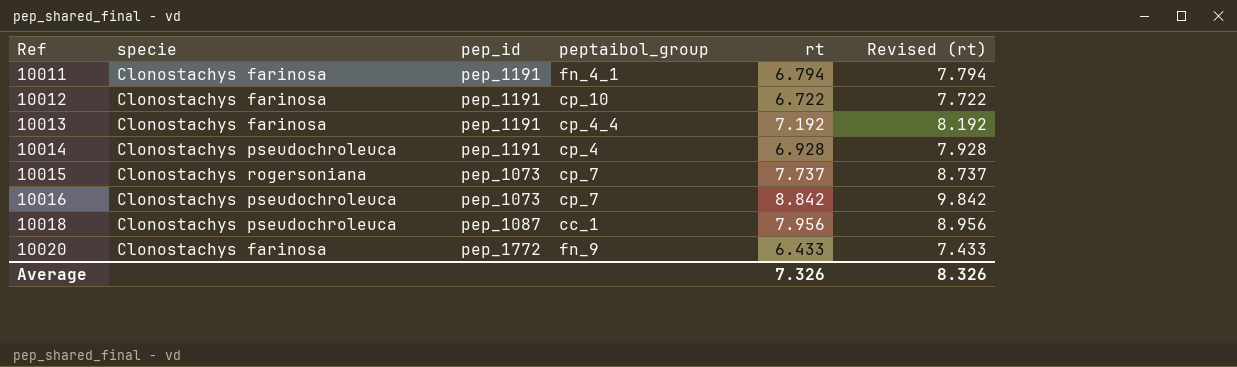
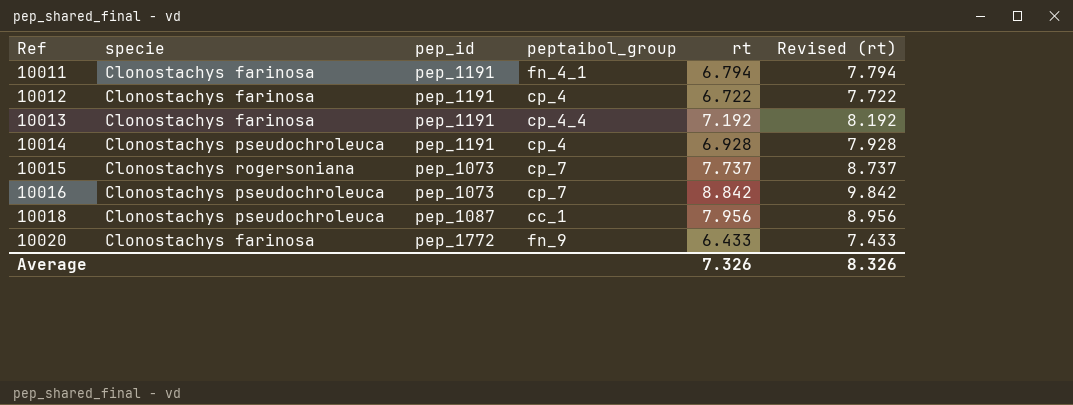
10012 | peptaibol_group: cp_10 -> cp_4

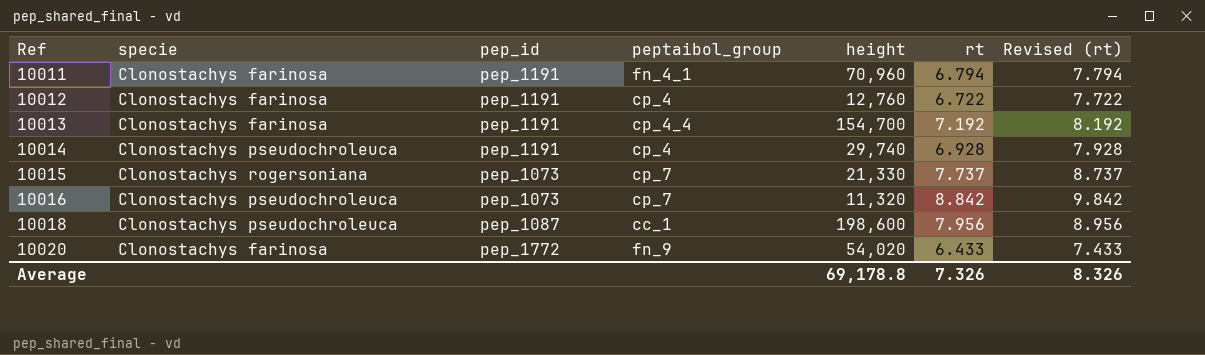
column height | position: none -> 5

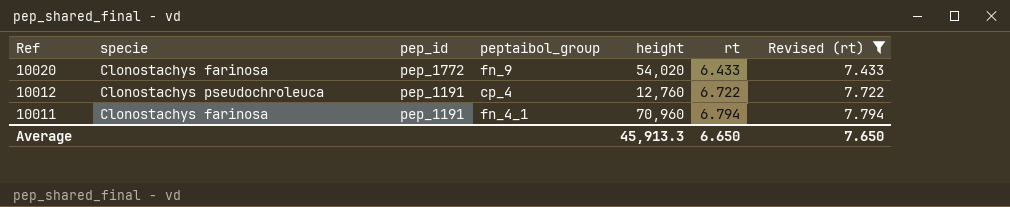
filter: none -> Revised (rt) <= 7.794
row order: Ref ascending -> Ref descending
10012 | specie: Clonostachys farinosa -> Clonostachys pseudochroleuca
Average | height: 69,178.8 -> 45,913.3
Average | rt: 7.326 -> 6.650
Average | Revised (rt): 8.326 -> 7.650

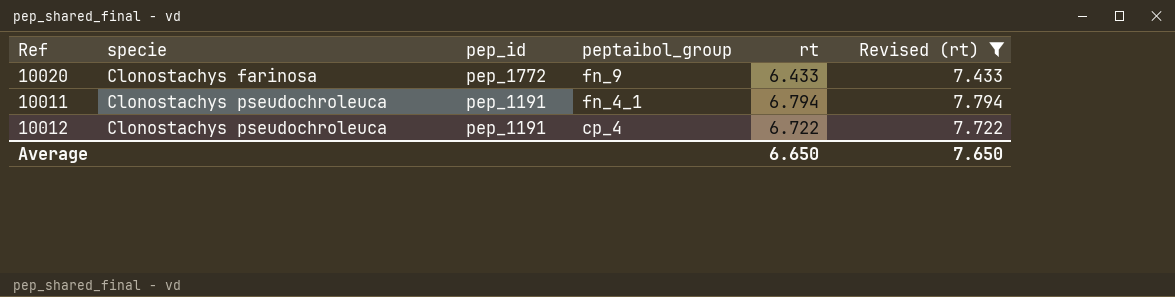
row order: Ref descending -> specie ascending
column height | position: 5 -> none
10011 | specie: Clonostachys farinosa -> Clonostachys pseudochroleuca

